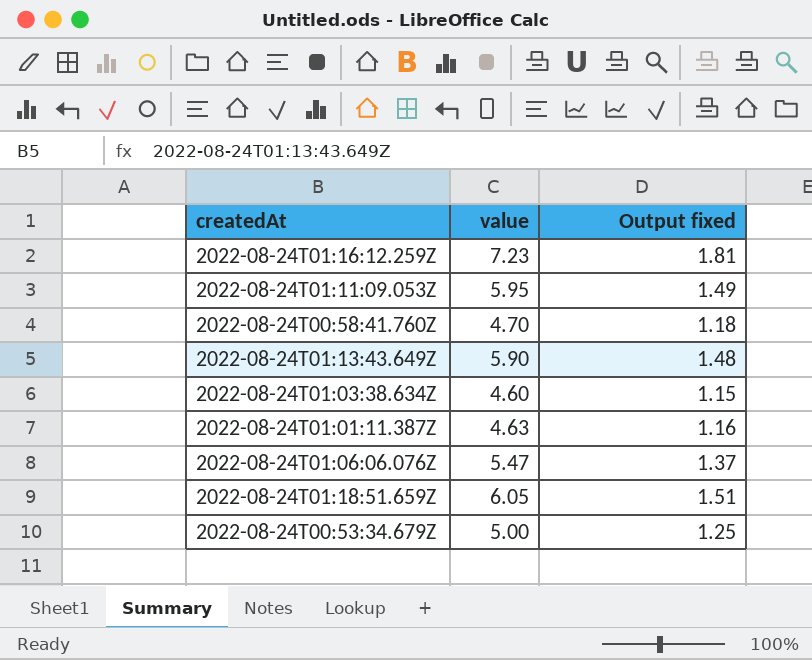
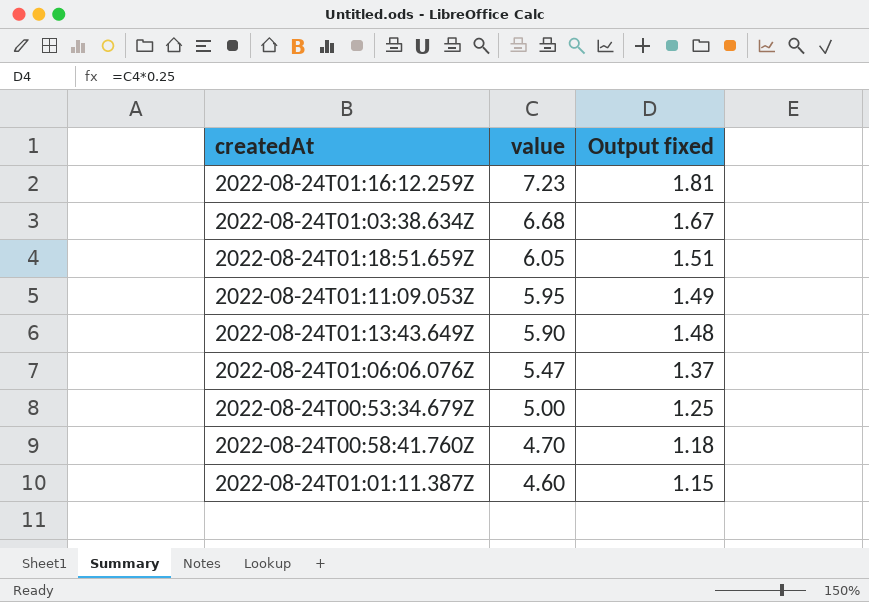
row order: none -> value descending
2022-08-24T01:03:38.634Z | value: 4.60 -> 6.68
2022-08-24T01:03:38.634Z | Output fixed: 1.15 -> 1.67
2022-08-24T01:01:11.387Z | value: 4.63 -> 4.60
2022-08-24T01:01:11.387Z | Output fixed: 1.16 -> 1.15

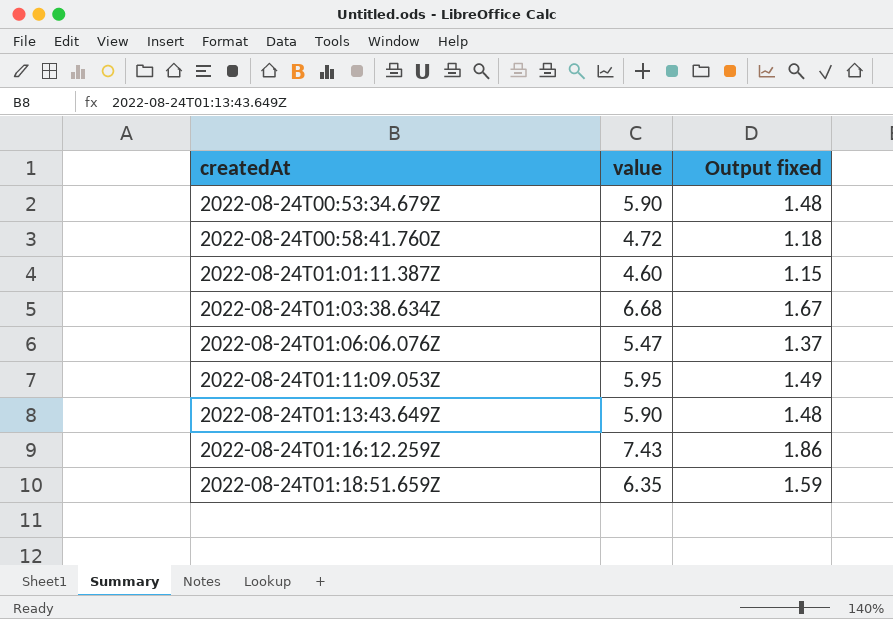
row order: value descending -> createdAt ascending
2022-08-24T00:53:34.679Z | value: 5.00 -> 5.90
2022-08-24T00:53:34.679Z | Output fixed: 1.25 -> 1.48
2022-08-24T00:58:41.760Z | value: 4.70 -> 4.72
2022-08-24T01:16:12.259Z | value: 7.23 -> 7.43
2022-08-24T01:16:12.259Z | Output fixed: 1.81 -> 1.86
2022-08-24T01:18:51.659Z | value: 6.05 -> 6.35
2022-08-24T01:18:51.659Z | Output fixed: 1.51 -> 1.59

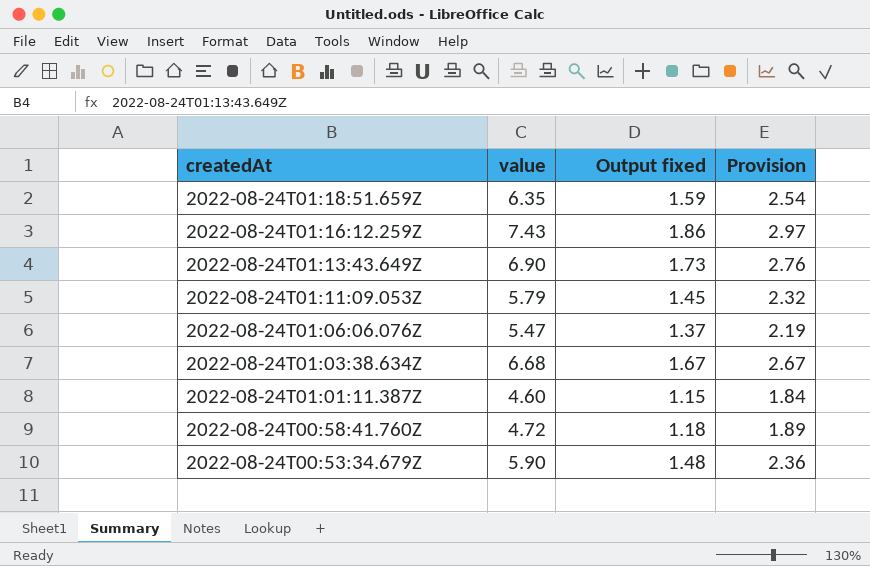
row order: createdAt ascending -> createdAt descending
column Provision | formula: none -> [value] * 0.4
2022-08-24T01:13:43.649Z | value: 5.90 -> 6.90
2022-08-24T01:13:43.649Z | Output fixed: 1.48 -> 1.73
2022-08-24T01:11:09.053Z | value: 5.95 -> 5.79
2022-08-24T01:11:09.053Z | Output fixed: 1.49 -> 1.45

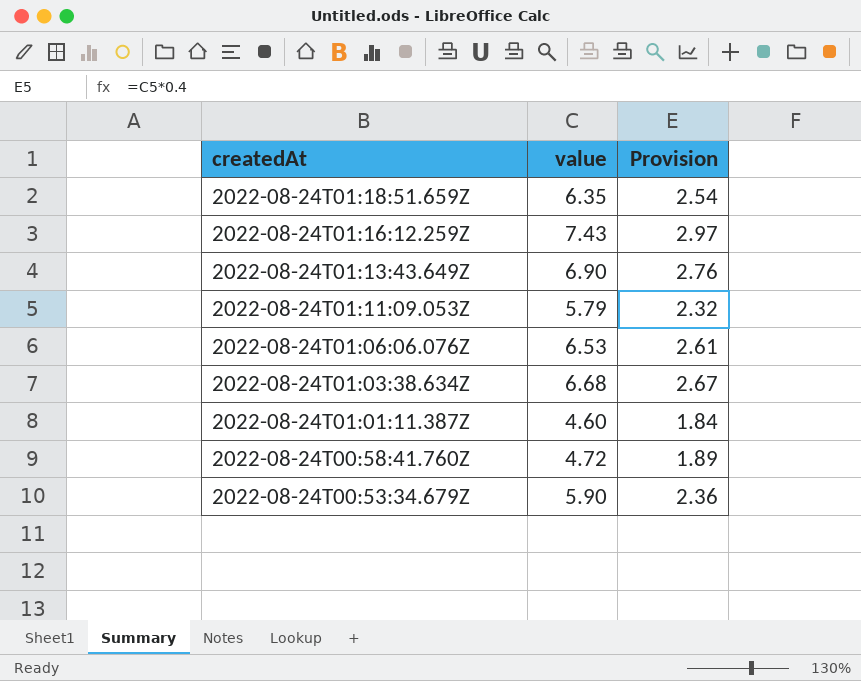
column Output fixed | formula: [value] * 0.25 -> none
2022-08-24T01:06:06.076Z | value: 5.47 -> 6.53
2022-08-24T01:06:06.076Z | Provision: 2.19 -> 2.61

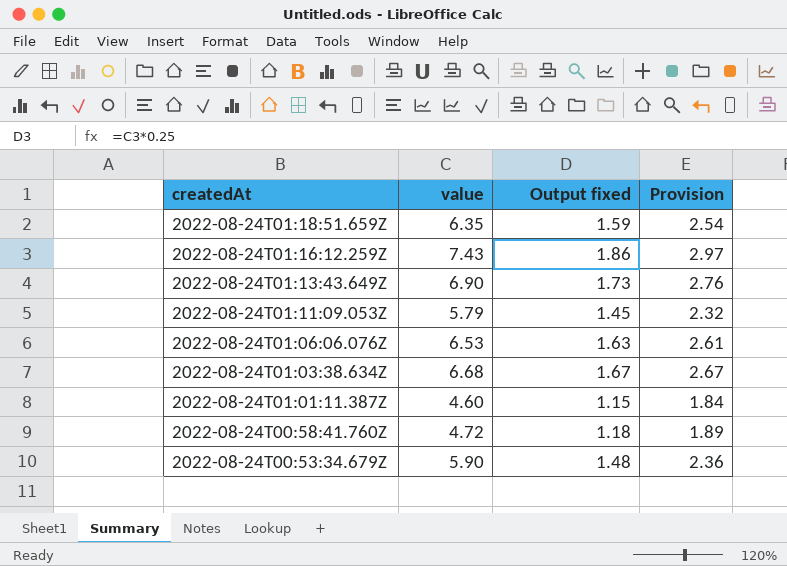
column Output fixed | formula: none -> [value] * 0.25

